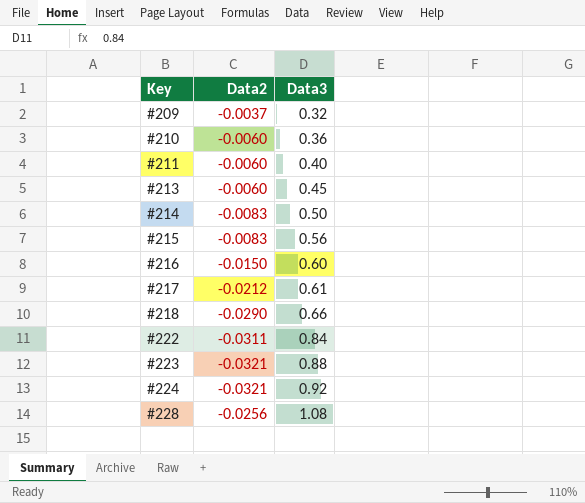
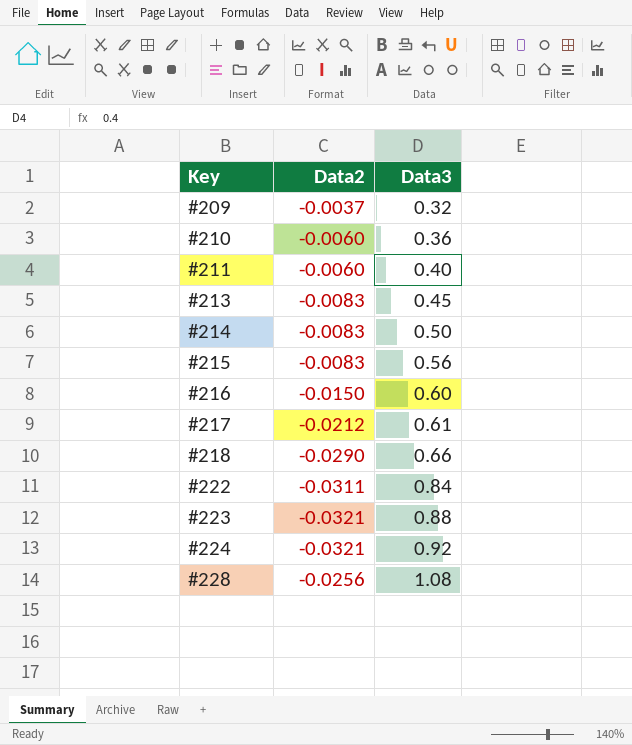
#213 | Data2: -0.0060 -> -0.0083

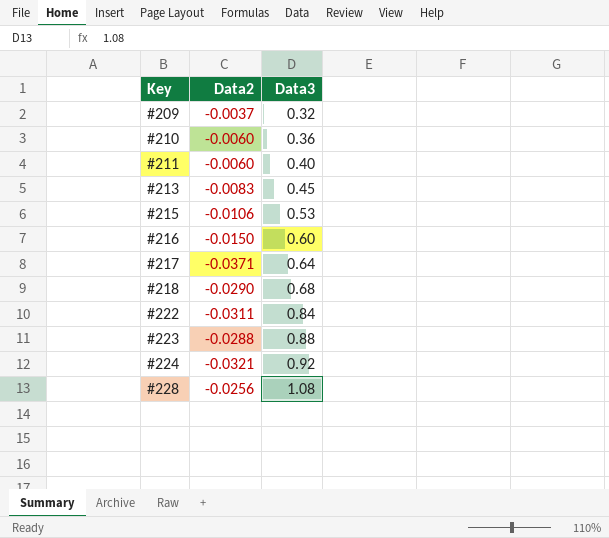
row #214: -0.0083 | 0.50 -> none
#215 | Data2: -0.0083 -> -0.0106
#215 | Data3: 0.56 -> 0.53
#217 | Data2: -0.0212 -> -0.0371
#217 | Data3: 0.61 -> 0.64
#218 | Data3: 0.66 -> 0.68
#223 | Data2: -0.0321 -> -0.0288

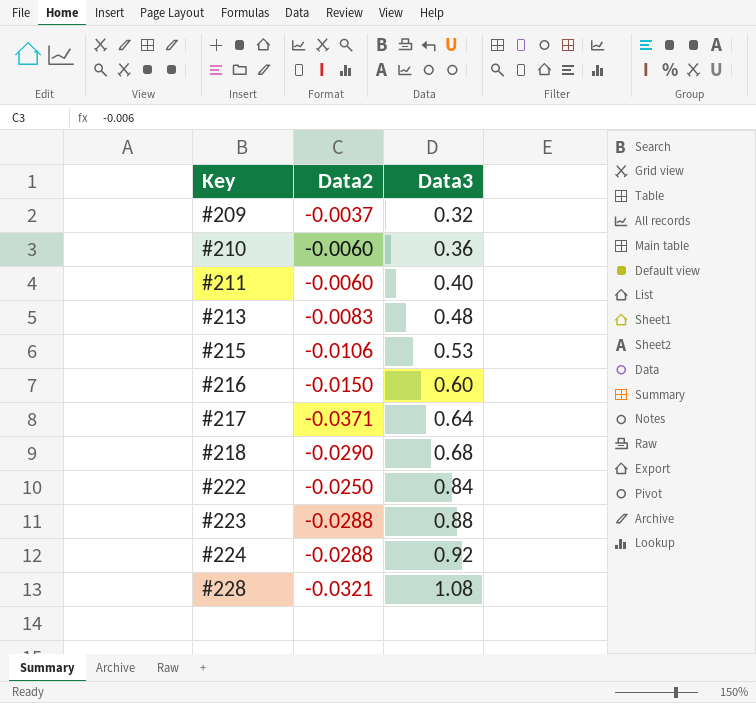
#213 | Data3: 0.45 -> 0.48
#222 | Data2: -0.0311 -> -0.0250
#224 | Data2: -0.0321 -> -0.0288
#228 | Data2: -0.0256 -> -0.0321

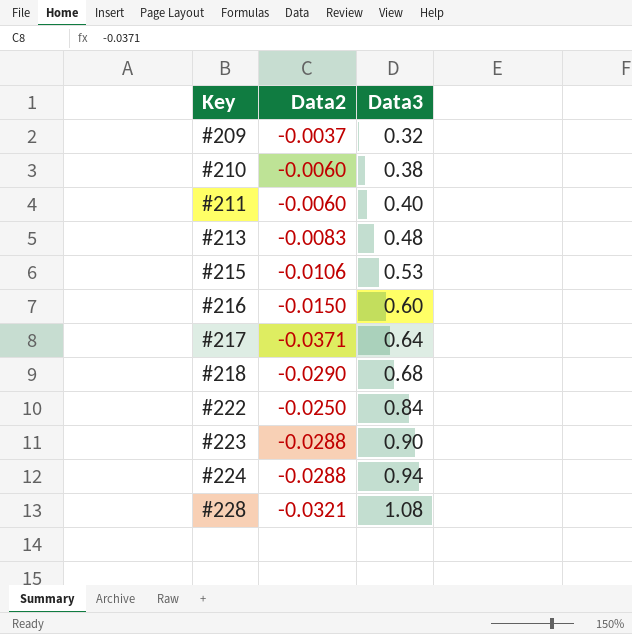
#210 | Data3: 0.36 -> 0.38
#223 | Data3: 0.88 -> 0.90
#224 | Data3: 0.92 -> 0.94

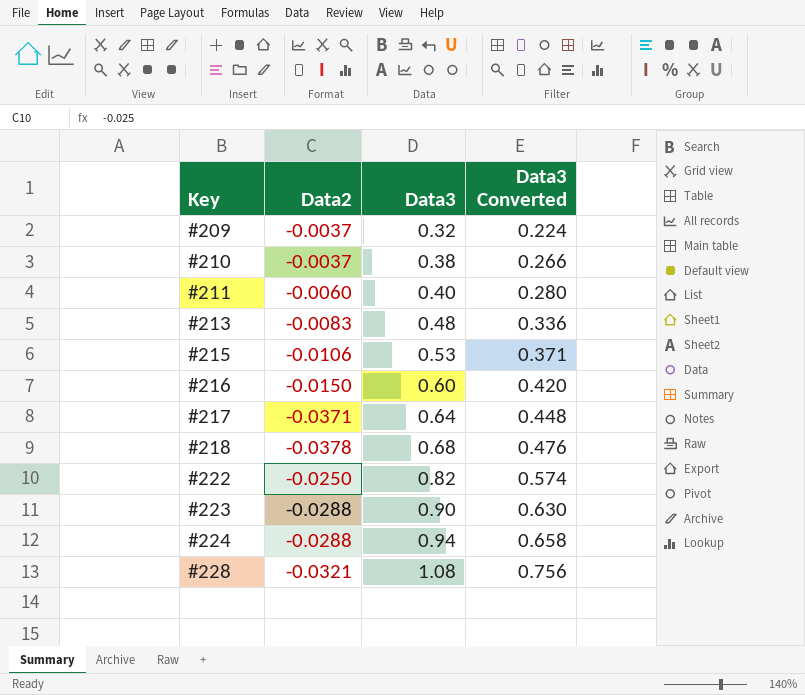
column Data3 Converted | formula: none -> [Data3] * 0.7
#210 | Data2: -0.0060 -> -0.0037
#218 | Data2: -0.0290 -> -0.0378
#222 | Data3: 0.84 -> 0.82

